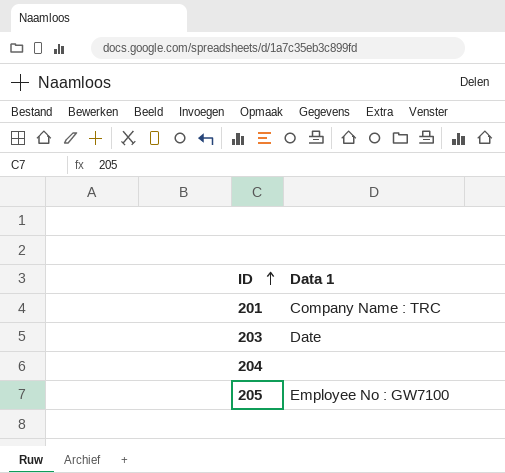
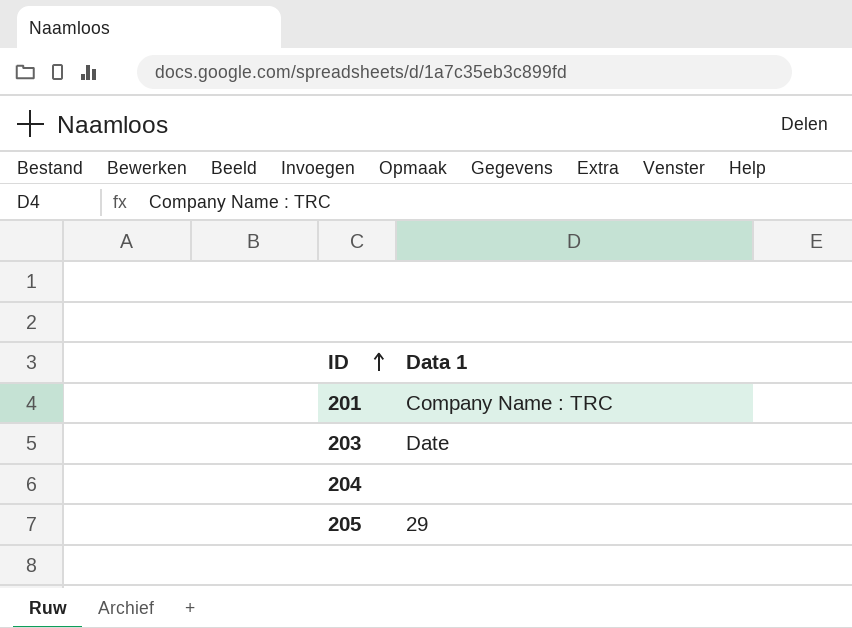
205 | Data 1: Employee No : GW7100 -> 29

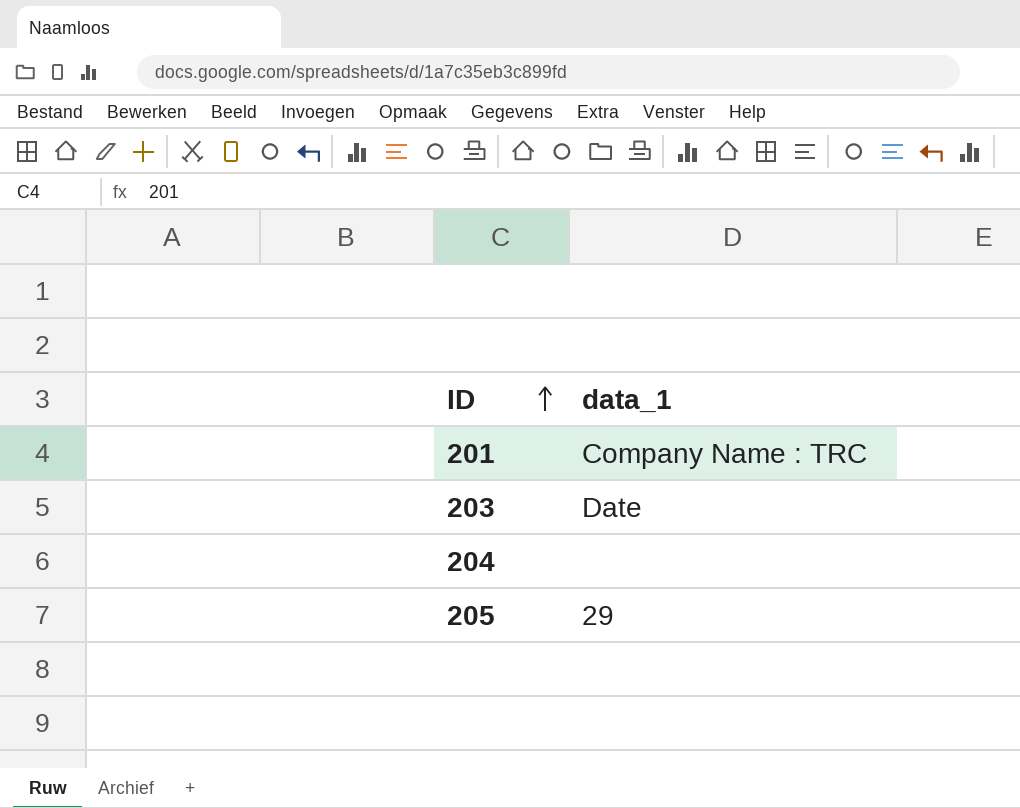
column name: Data 1 -> data_1

